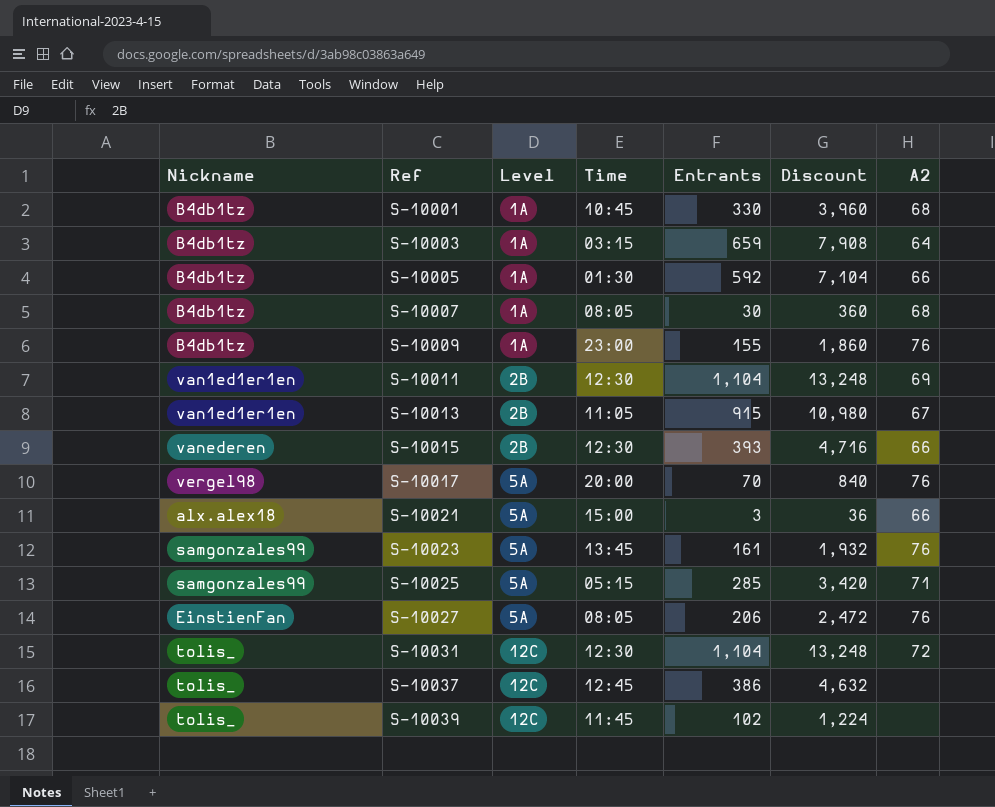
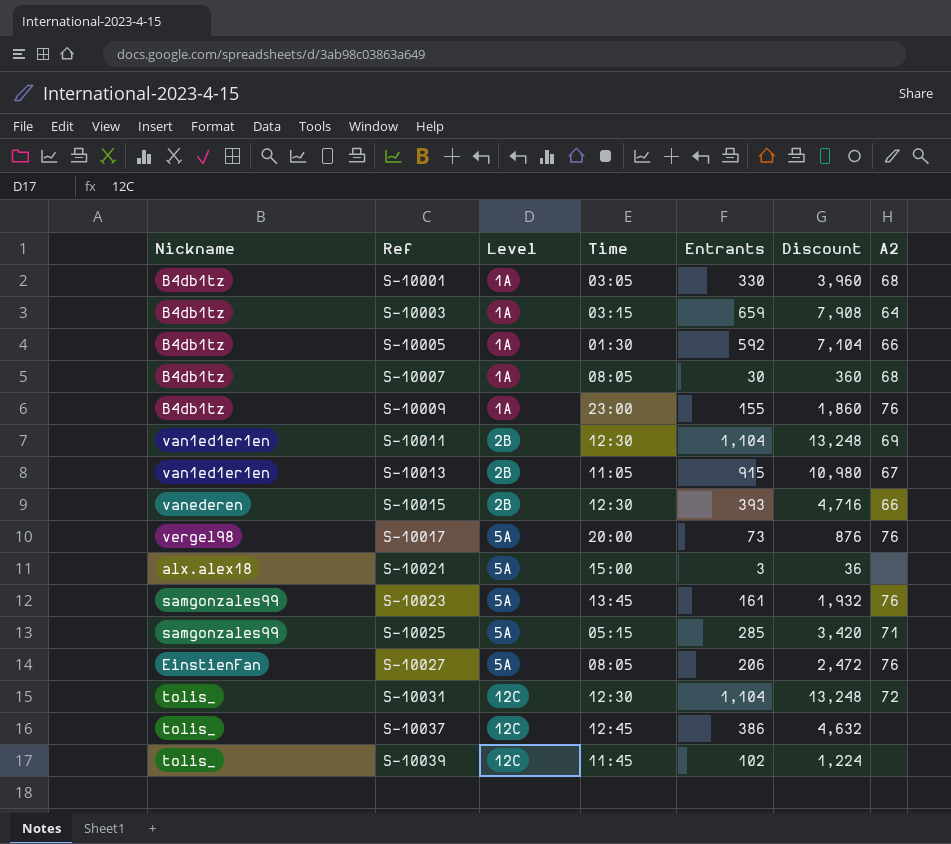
S-10001 | Time: 10:45 -> 03:05
S-10017 | Entrants: 70 -> 73
S-10017 | Discount: 840 -> 876
S-10021 | A2: 66 -> none

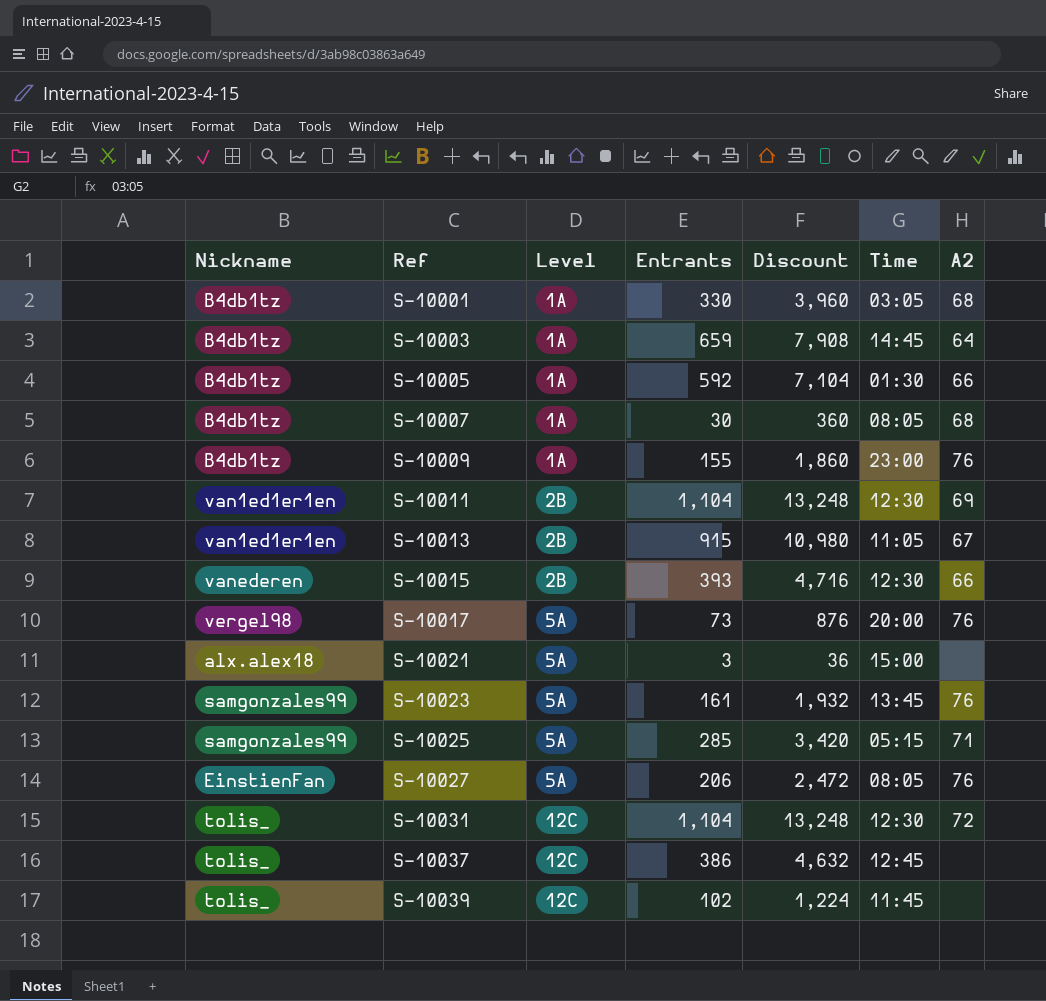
column Time | position: 4 -> 6
S-10003 | Time: 03:15 -> 14:45

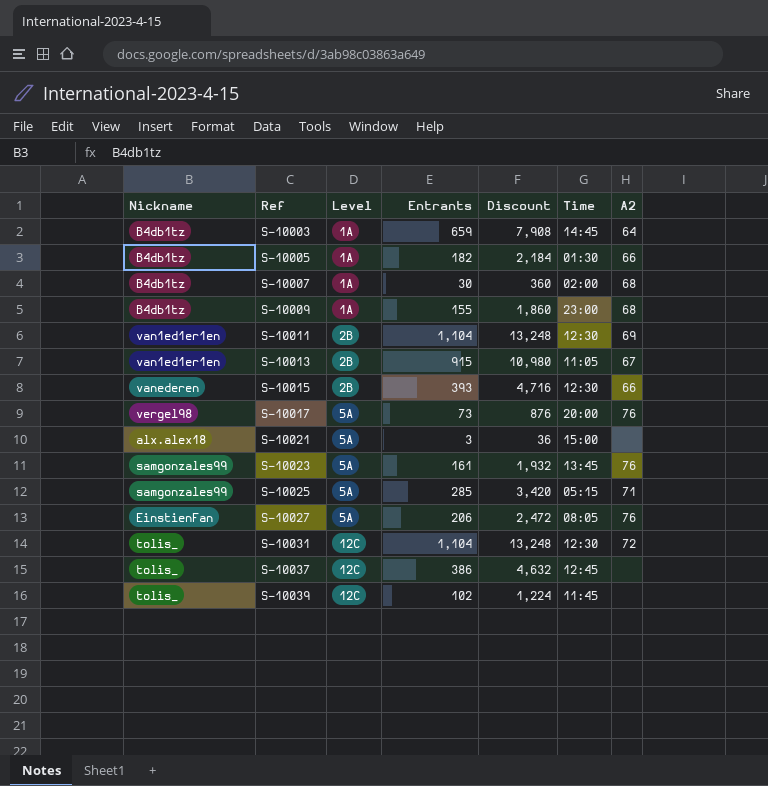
row S-10001: B4db1tz | 1A | 330 | 3,960 | 03:05 | 68 -> none
S-10005 | Entrants: 592 -> 182
S-10005 | Discount: 7,104 -> 2,184
S-10007 | Time: 08:05 -> 02:00
S-10009 | A2: 76 -> 68

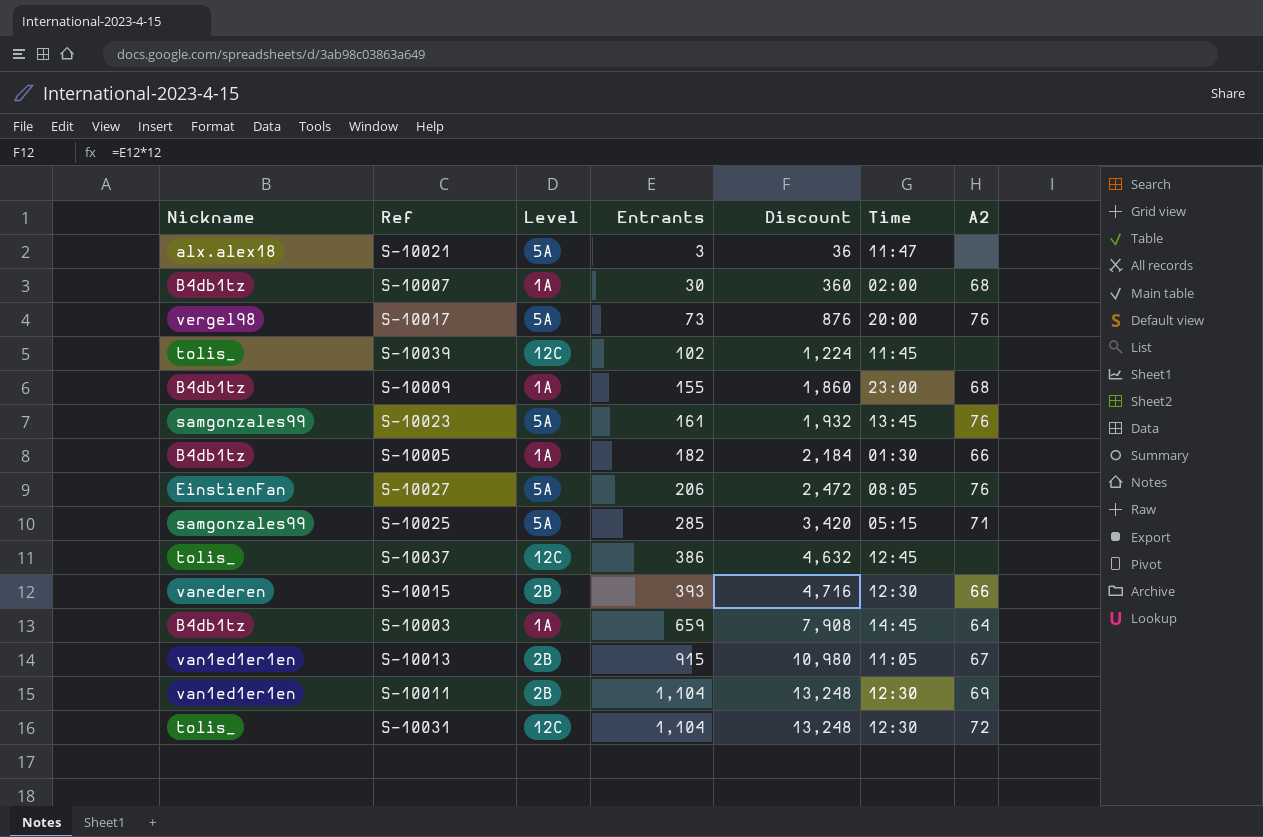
row order: Ref ascending -> Entrants ascending
S-10021 | Time: 15:00 -> 11:47

